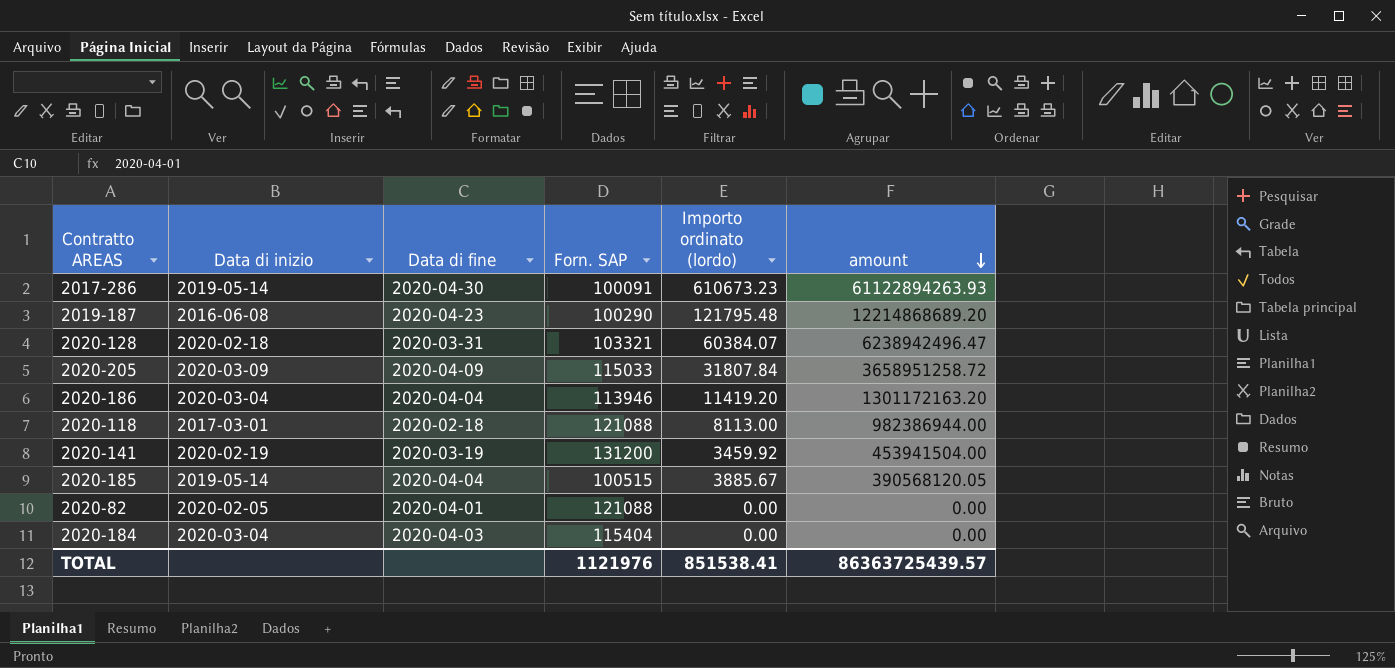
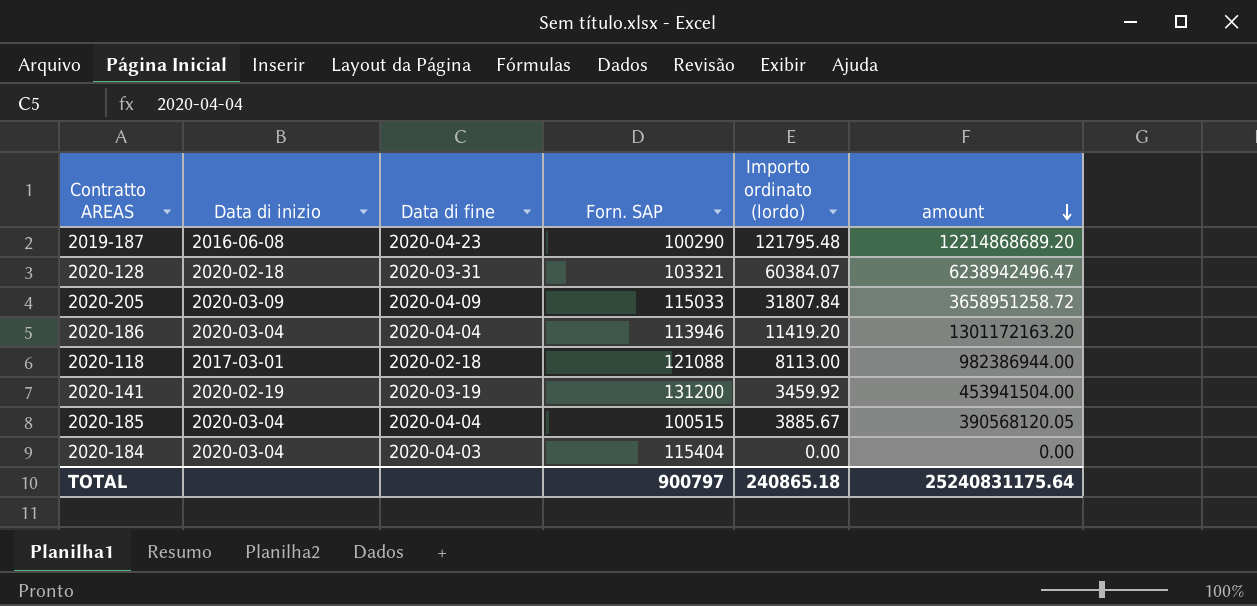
row 2017-286: 2019-05-14 | 2020-04-30 | 100091 | 610673.23 | 61122894263.93 -> none
row 2020-82: 2020-02-05 | 2020-04-01 | 121088 | 0.00 | 0.00 -> none
2020-185 | Data di inizio: 2019-05-14 -> 2020-03-04
TOTAL | Forn. SAP: 1121976 -> 900797
TOTAL | Importo ordinato (lordo): 851538.41 -> 240865.18
TOTAL | amount: 86363725439.57 -> 25240831175.64

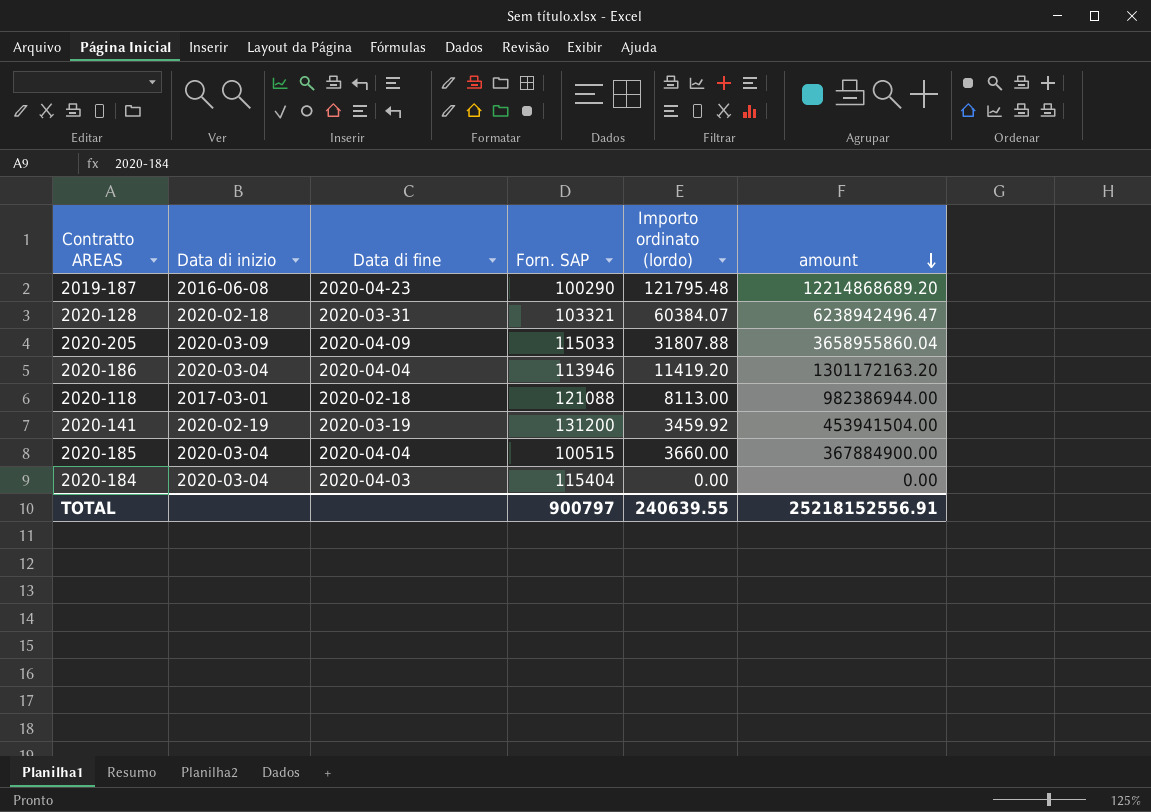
2020-205 | Importo ordinato (lordo): 31807.84 -> 31807.88
2020-205 | amount: 3658951258.72 -> 3658955860.04
2020-185 | Importo ordinato (lordo): 3885.67 -> 3660.00
2020-185 | amount: 390568120.05 -> 367884900.00
TOTAL | Importo ordinato (lordo): 240865.18 -> 240639.55
TOTAL | amount: 25240831175.64 -> 25218152556.91

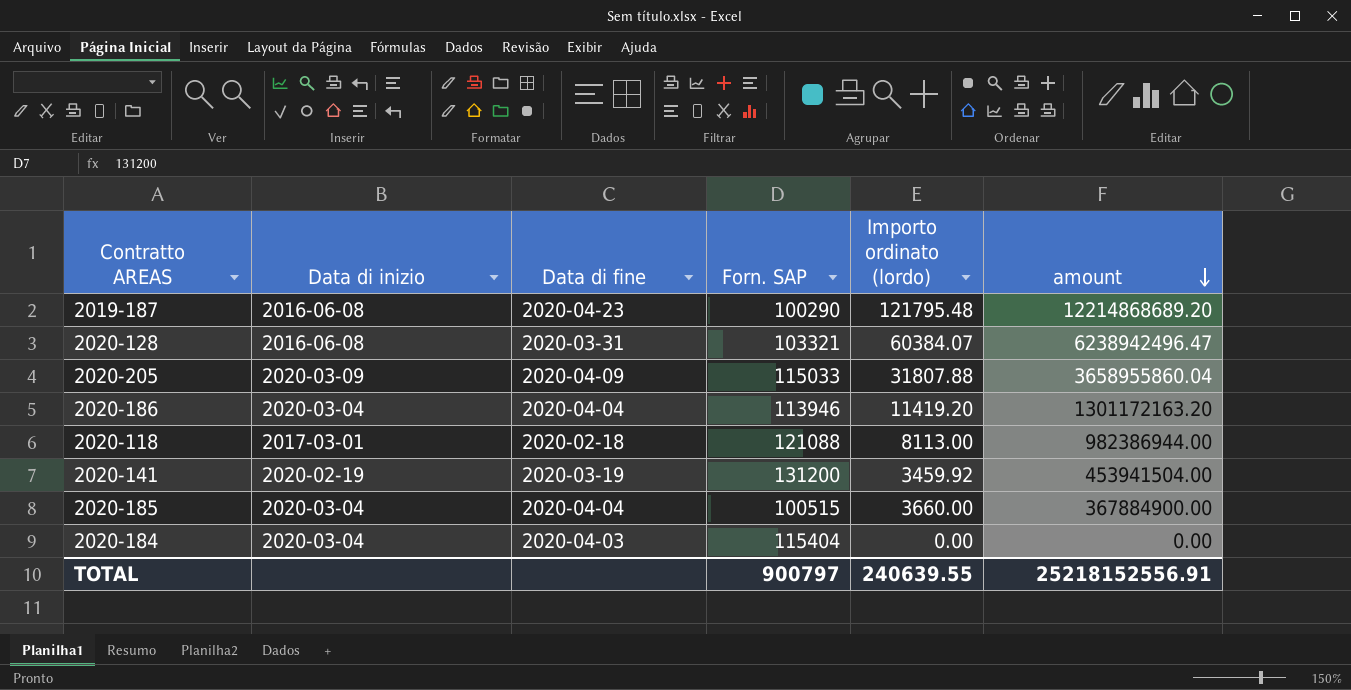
2020-128 | Data di inizio: 2020-02-18 -> 2016-06-08

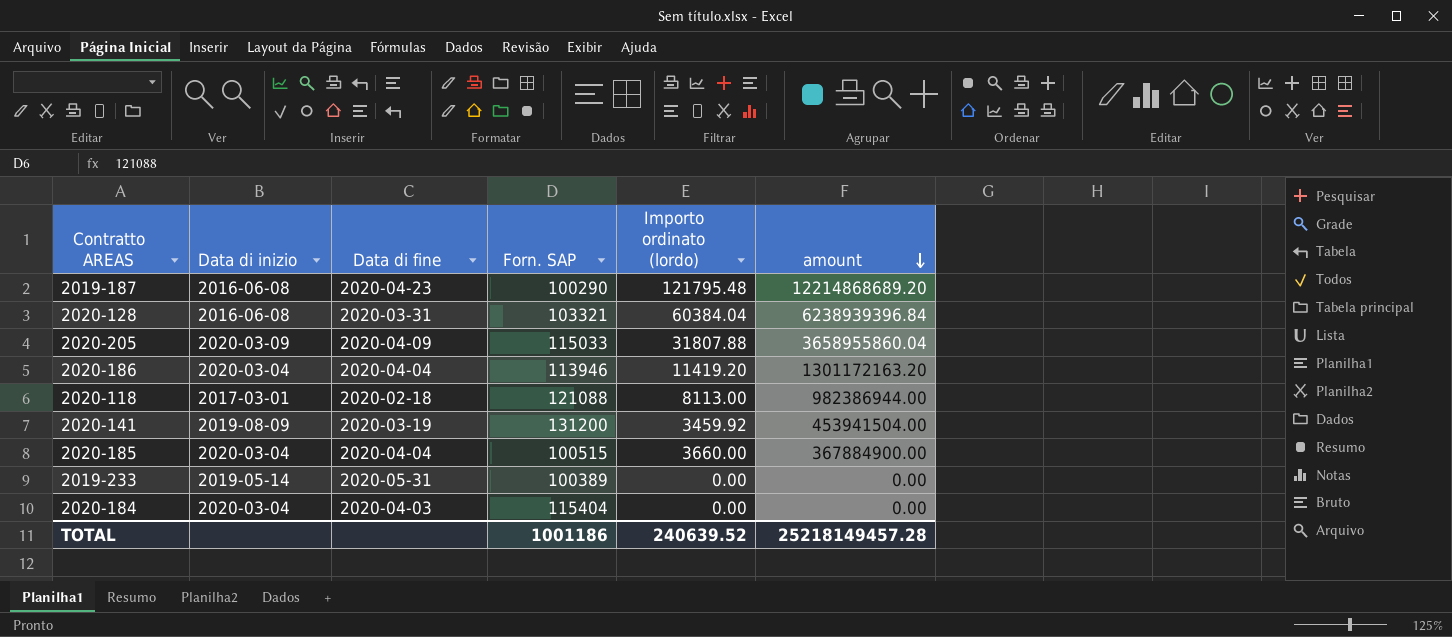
2020-128 | Importo ordinato (lordo): 60384.07 -> 60384.04
2020-128 | amount: 6238942496.47 -> 6238939396.84
2020-141 | Data di inizio: 2020-02-19 -> 2019-08-09
row 2019-233: none -> 2019-05-14 | 2020-05-31 | 100389 | 0.00 | 0.00
TOTAL | Forn. SAP: 900797 -> 1001186
TOTAL | Importo ordinato (lordo): 240639.55 -> 240639.52
TOTAL | amount: 25218152556.91 -> 25218149457.28

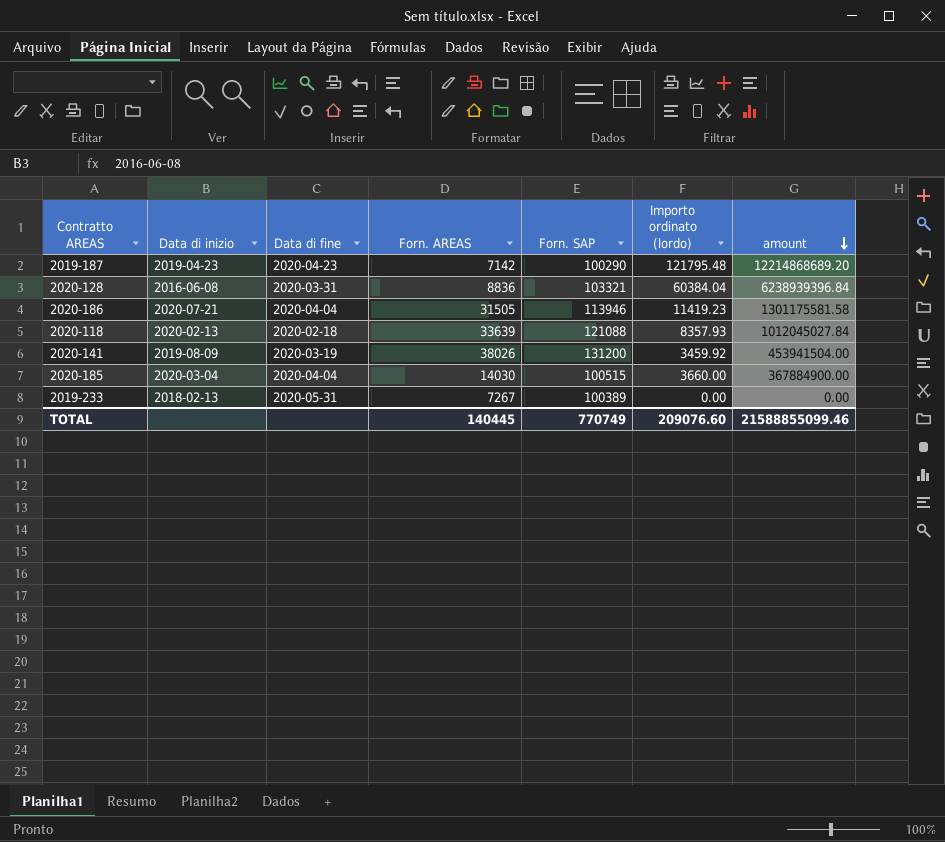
column Forn. AREAS | position: none -> 4
row 2020-205: 2020-03-09 | 2020-04-09 | 115033 | 31807.88 | 3658955860.04 -> none
row 2020-184: 2020-03-04 | 2020-04-03 | 115404 | 0.00 | 0.00 -> none
2019-187 | Data di inizio: 2016-06-08 -> 2019-04-23
2020-186 | Data di inizio: 2020-03-04 -> 2020-07-21
2020-186 | Importo ordinato (lordo): 11419.20 -> 11419.23
2020-186 | amount: 1301172163.20 -> 1301175581.58
2020-118 | Data di inizio: 2017-03-01 -> 2020-02-13
2020-118 | Importo ordinato (lordo): 8113.00 -> 8357.93
2020-118 | amount: 982386944.00 -> 1012045027.84
2019-233 | Data di inizio: 2019-05-14 -> 2018-02-13
TOTAL | Forn. SAP: 1001186 -> 770749
TOTAL | Importo ordinato (lordo): 240639.52 -> 209076.60
TOTAL | amount: 25218149457.28 -> 21588855099.46

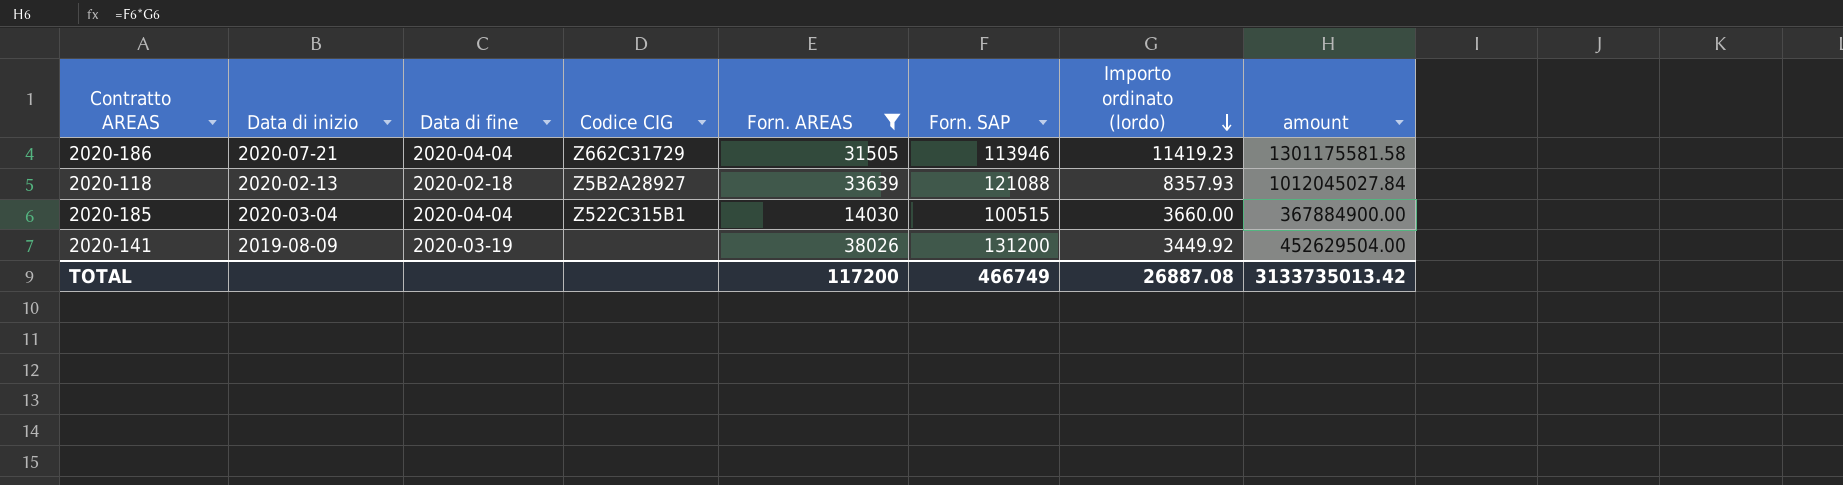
filter: none -> Forn. AREAS >= 14030
row order: amount descending -> Importo ordinato (lordo) descending
column Codice CIG | position: none -> 4
2020-141 | Importo ordinato (lordo): 3459.92 -> 3449.92
2020-141 | amount: 453941504.00 -> 452629504.00
TOTAL | Forn. AREAS: 140445 -> 117200
TOTAL | Forn. SAP: 770749 -> 466749
TOTAL | Importo ordinato (lordo): 209076.60 -> 26887.08
TOTAL | amount: 21588855099.46 -> 3133735013.42

